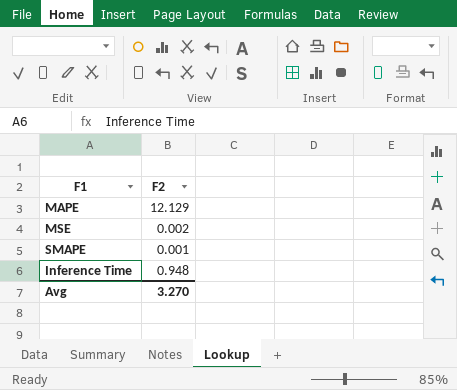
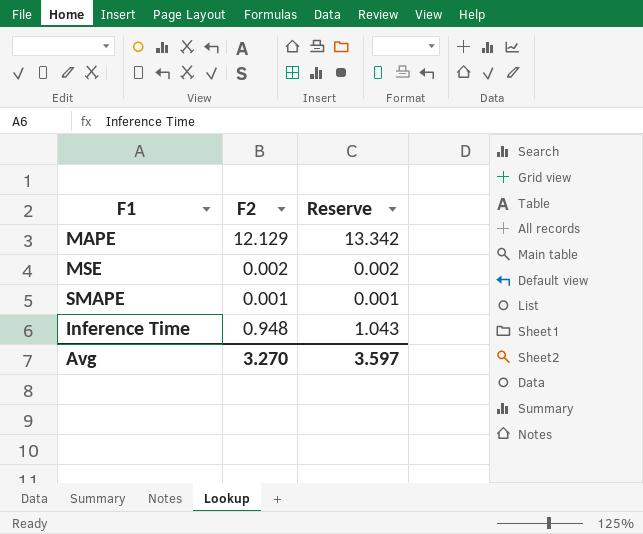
column Reserve | formula: none -> [F2] * 1.1

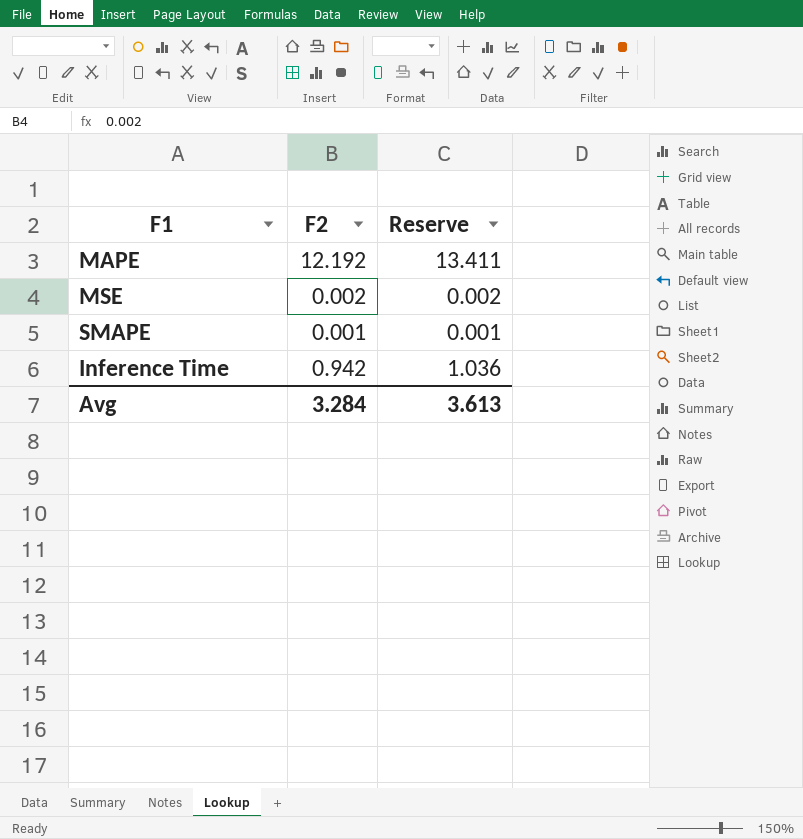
MAPE | F2: 12.129 -> 12.192
MAPE | Reserve: 13.342 -> 13.411
Inference Time | F2: 0.948 -> 0.942
Inference Time | Reserve: 1.043 -> 1.036
Avg | F2: 3.270 -> 3.284
Avg | Reserve: 3.597 -> 3.613

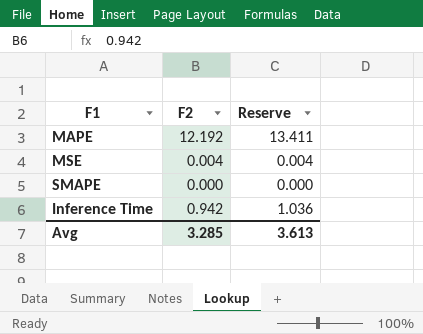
MSE | F2: 0.002 -> 0.004
MSE | Reserve: 0.002 -> 0.004
SMAPE | F2: 0.001 -> 0.000
SMAPE | Reserve: 0.001 -> 0.000
Avg | F2: 3.284 -> 3.285

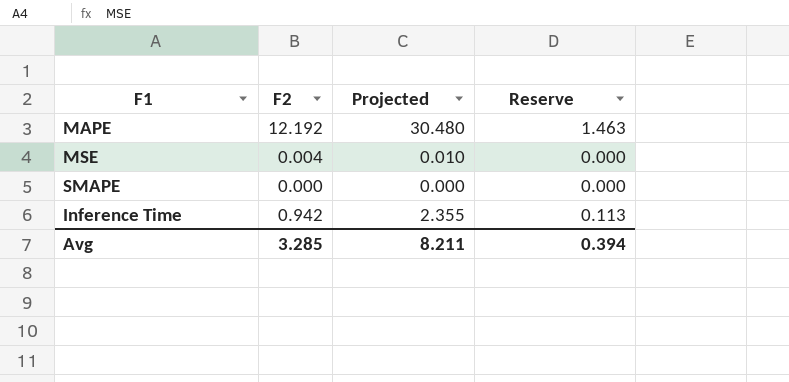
column Projected | formula: none -> [F2] * 2.5
column Reserve | formula: [F2] * 1.1 -> [F2] * 0.12
Avg | Reserve: 3.613 -> 0.394

